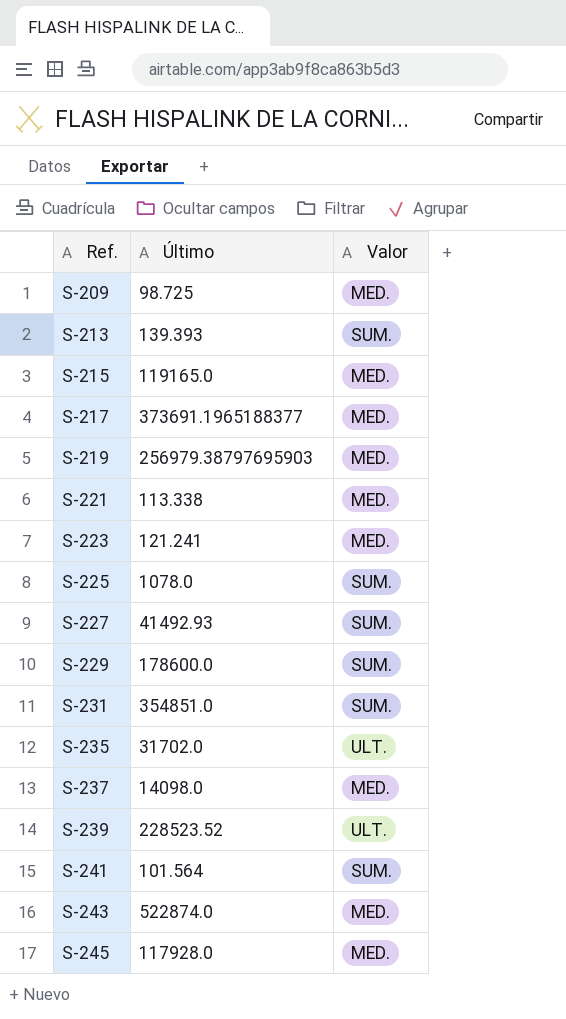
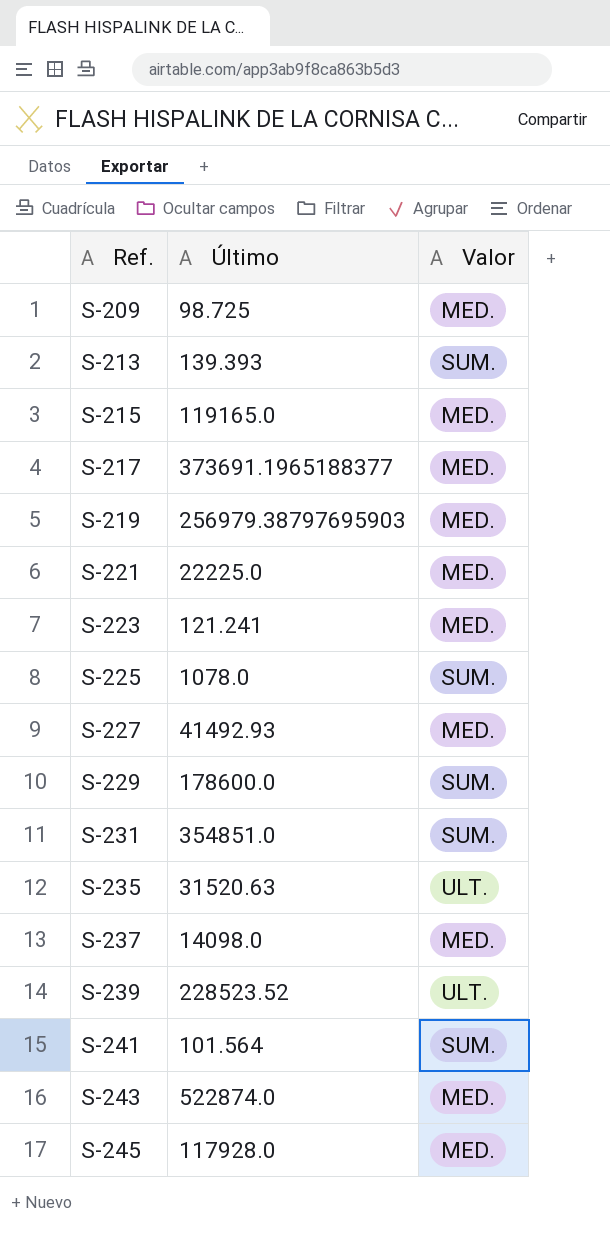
S-221 | Último: 113.338 -> 22225.0
S-227 | Valor: SUM. -> MED.
S-235 | Último: 31702.0 -> 31520.63

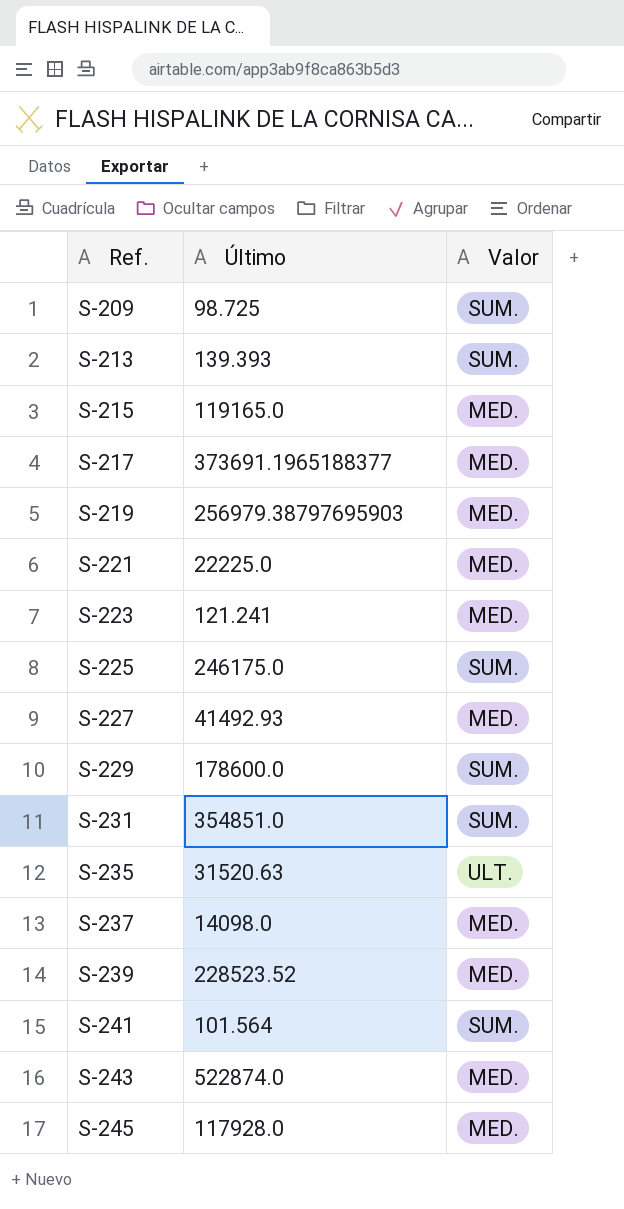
S-209 | Valor: MED. -> SUM.
S-225 | Último: 1078.0 -> 246175.0
S-239 | Valor: ULT. -> MED.

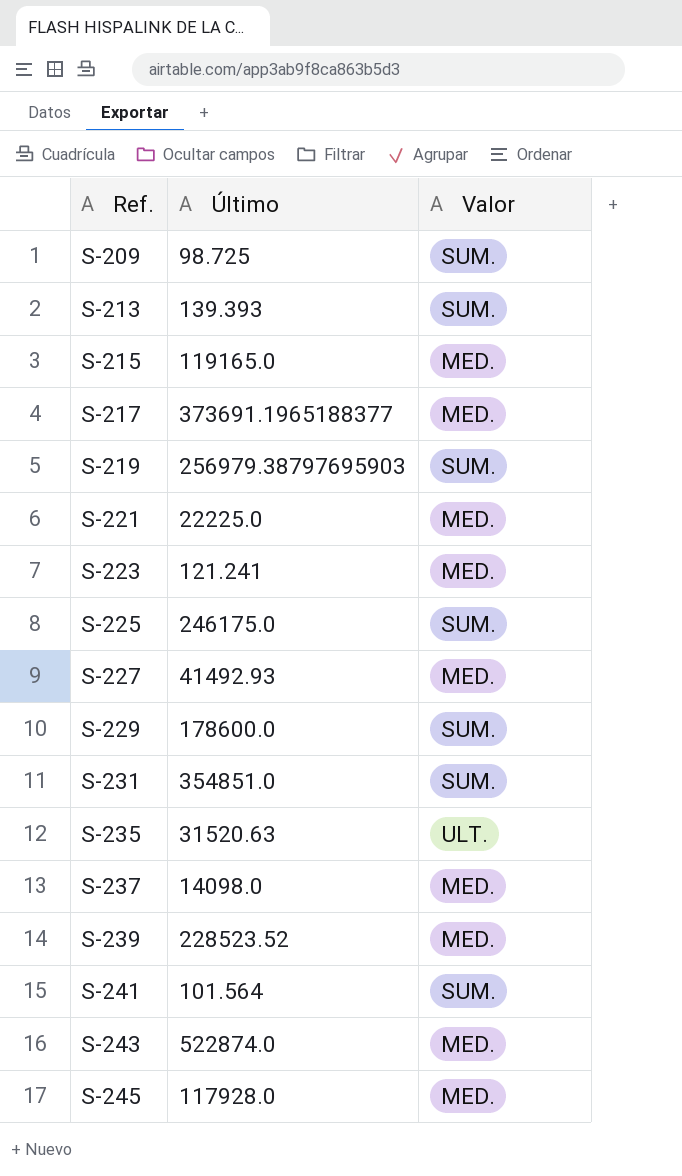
S-219 | Valor: MED. -> SUM.

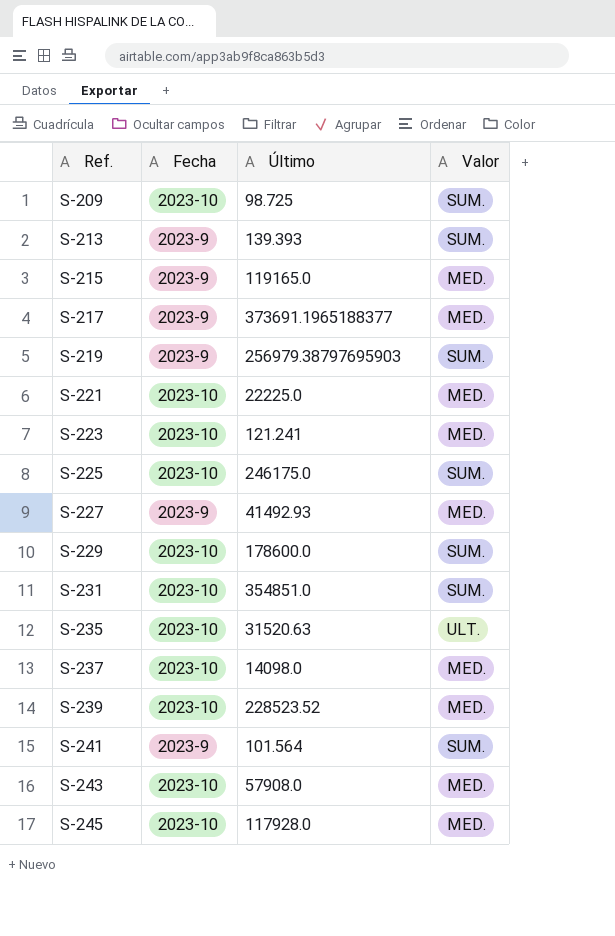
column Fecha | position: none -> 2
S-243 | Último: 522874.0 -> 57908.0

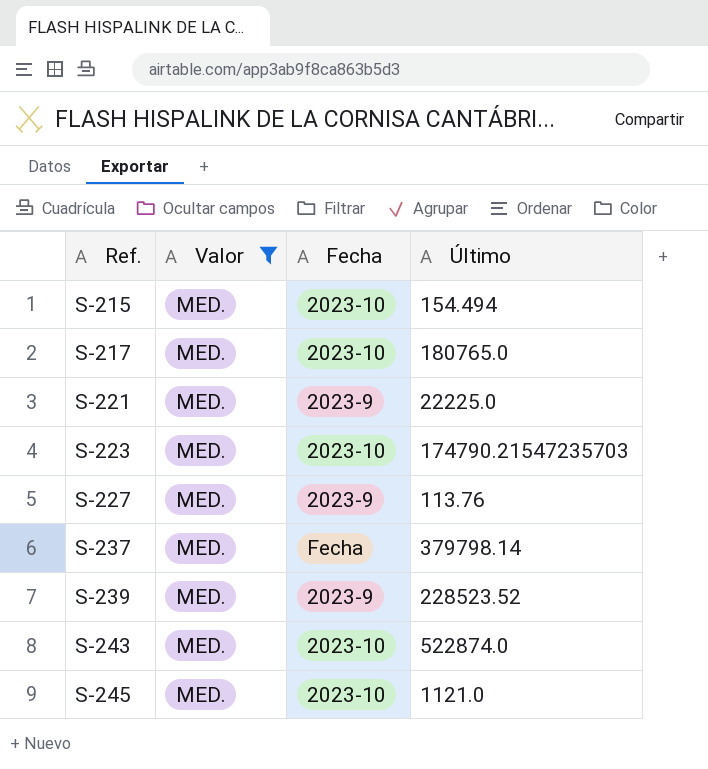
filter: none -> Valor = MED.
column Valor | position: 4 -> 2
S-215 | Fecha: 2023-9 -> 2023-10
S-215 | Último: 119165.0 -> 154.494
S-217 | Fecha: 2023-9 -> 2023-10
S-217 | Último: 373691.1965188377 -> 180765.0
S-221 | Fecha: 2023-10 -> 2023-9
S-223 | Último: 121.241 -> 174790.21547235703
S-227 | Último: 41492.93 -> 113.76
S-237 | Fecha: 2023-10 -> Fecha
S-237 | Último: 14098.0 -> 379798.14
S-239 | Fecha: 2023-10 -> 2023-9
S-243 | Último: 57908.0 -> 522874.0
S-245 | Último: 117928.0 -> 1121.0

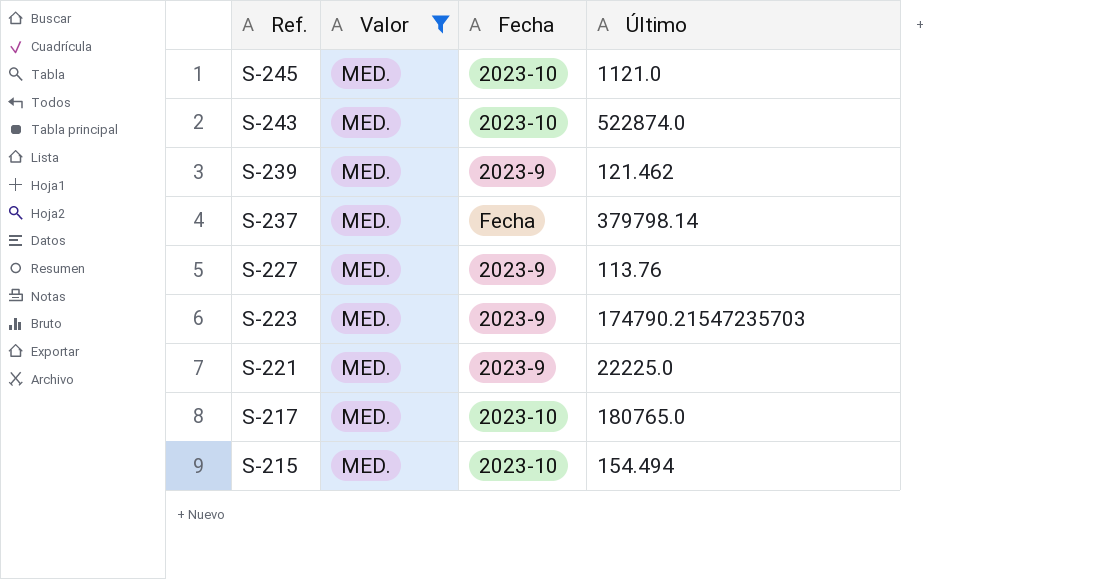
row order: Ref. ascending -> Ref. descending
S-239 | Último: 228523.52 -> 121.462
S-223 | Fecha: 2023-10 -> 2023-9

